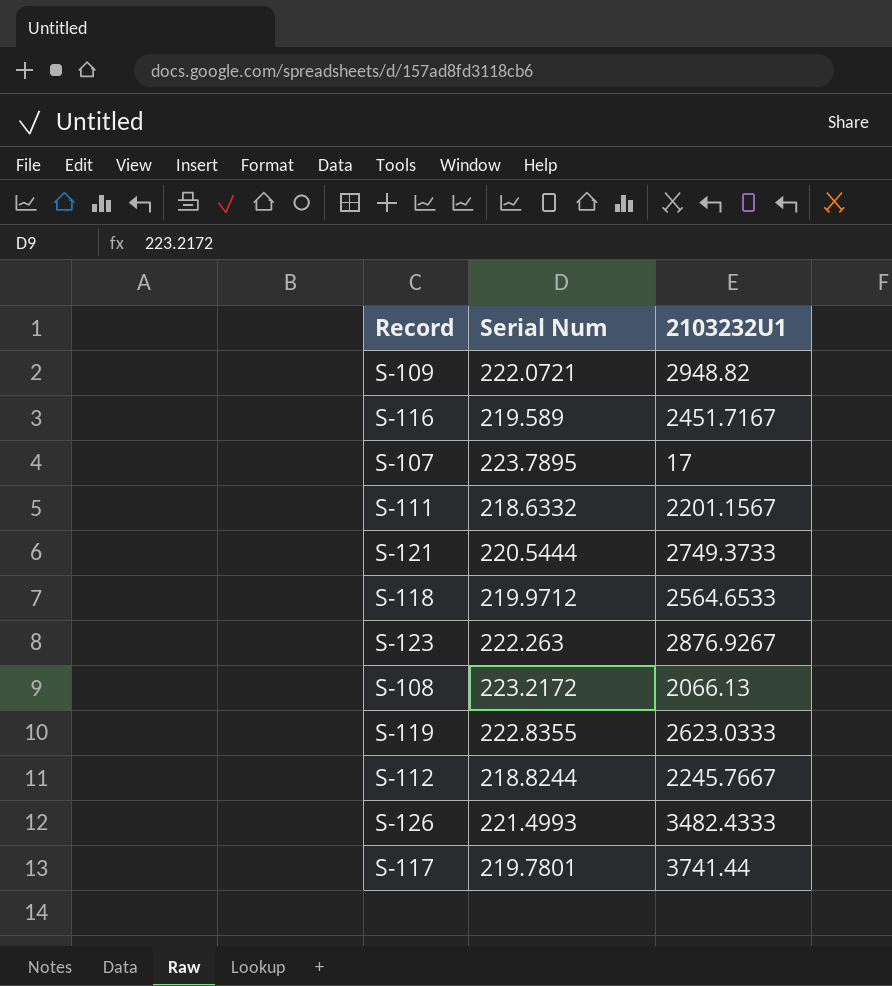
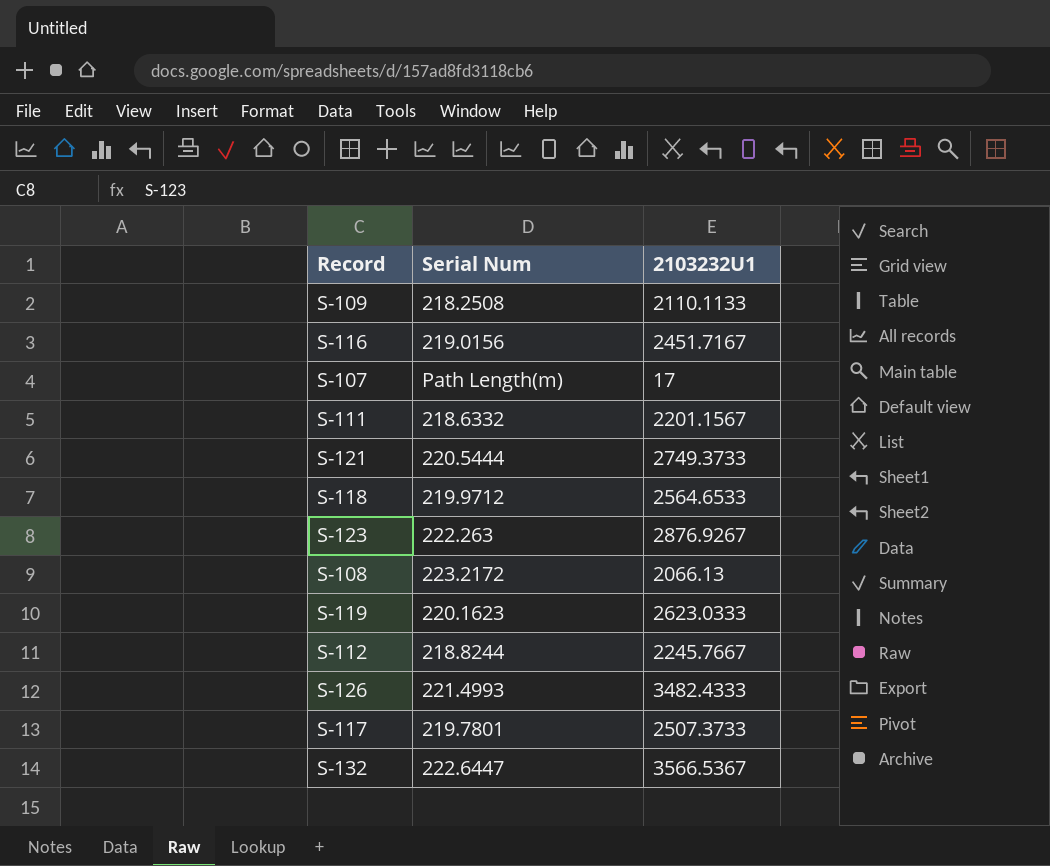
S-109 | Serial Num: 222.0721 -> 218.2508
S-109 | 2103232U1: 2948.82 -> 2110.1133
S-116 | Serial Num: 219.589 -> 219.0156
S-107 | Serial Num: 223.7895 -> Path Length(m)
S-119 | Serial Num: 222.8355 -> 220.1623
S-117 | 2103232U1: 3741.44 -> 2507.3733
row S-132: none -> 222.6447 | 3566.5367

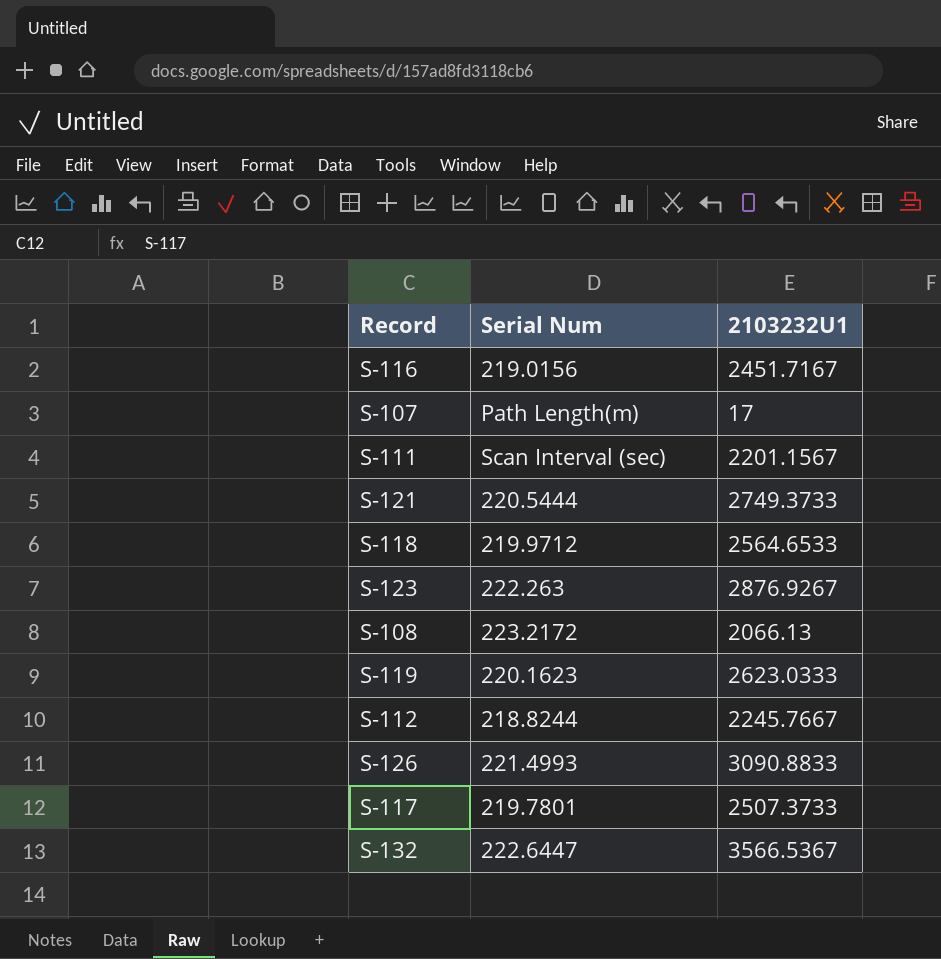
row S-109: 218.2508 | 2110.1133 -> none
S-111 | Serial Num: 218.6332 -> Scan Interval (sec)
S-126 | 2103232U1: 3482.4333 -> 3090.8833

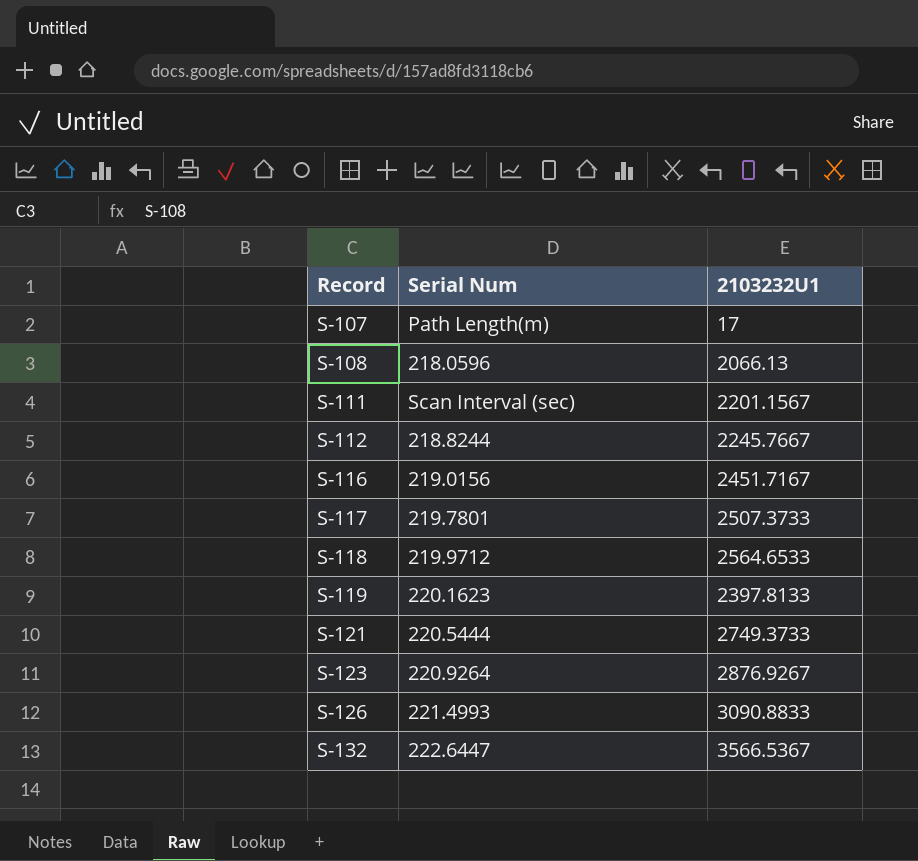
row order: none -> Record ascending
S-108 | Serial Num: 223.2172 -> 218.0596
S-119 | 2103232U1: 2623.0333 -> 2397.8133
S-123 | Serial Num: 222.263 -> 220.9264

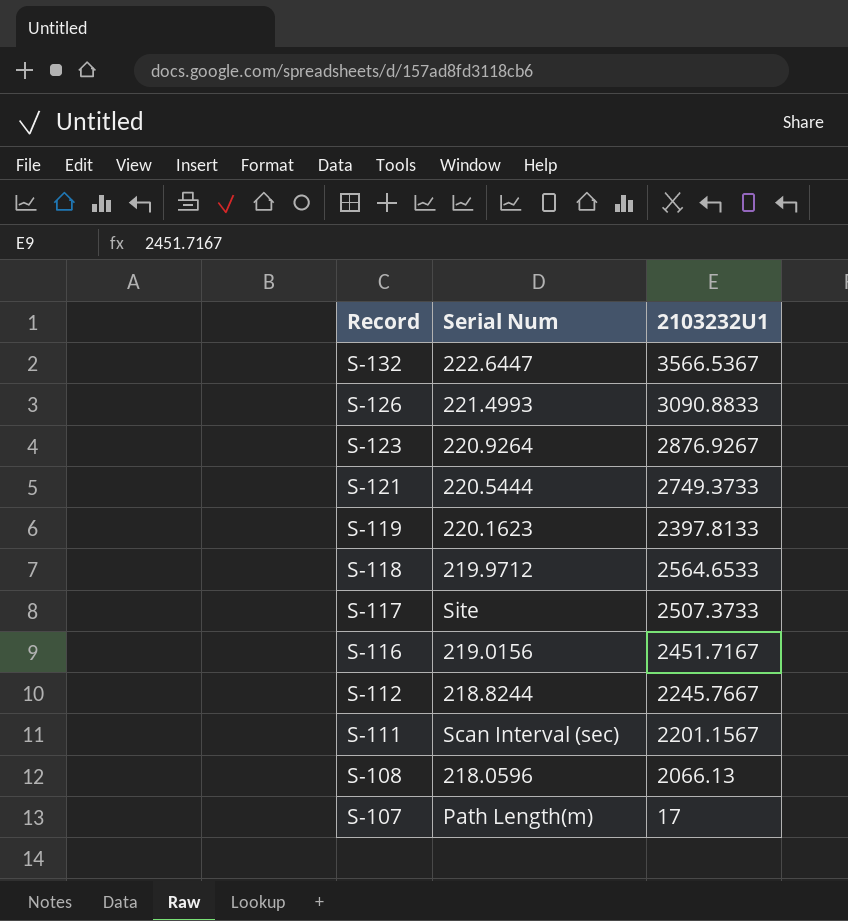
row order: Record ascending -> Record descending
S-117 | Serial Num: 219.7801 -> Site

